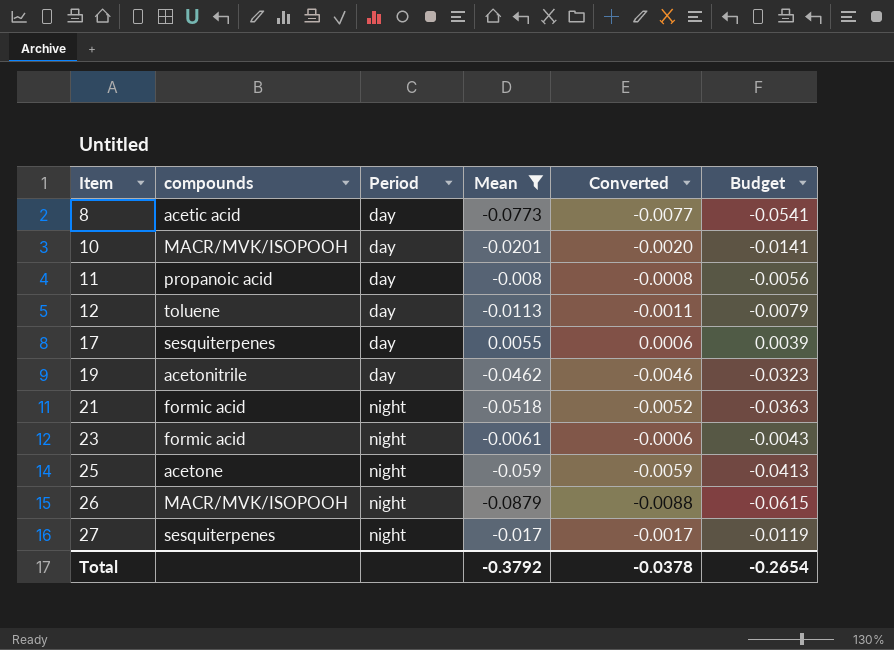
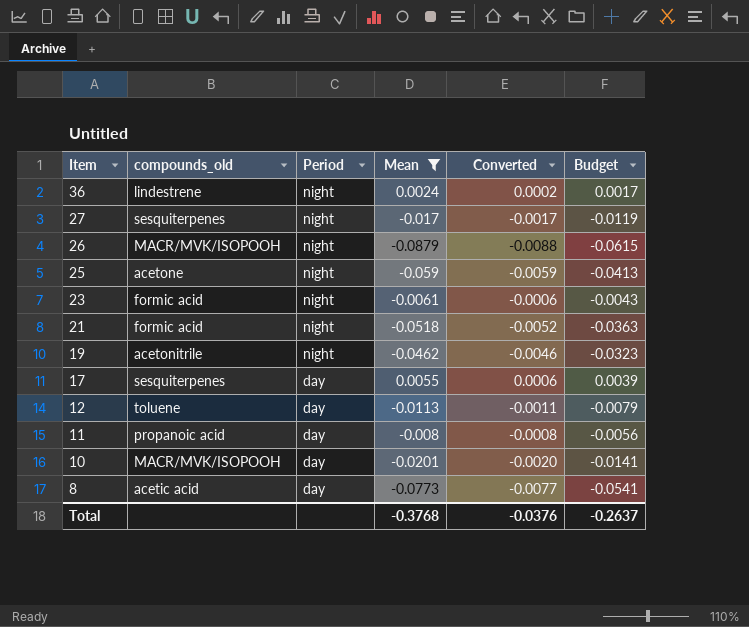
row order: Item ascending -> Item descending
column name: compounds -> compounds_old
row 36: none -> lindestrene | night | 0.0024 | 0.0002 | 0.0017
19 | Period: day -> night
Total | Mean: -0.3792 -> -0.3768
Total | Converted: -0.0378 -> -0.0376
Total | Budget: -0.2654 -> -0.2637

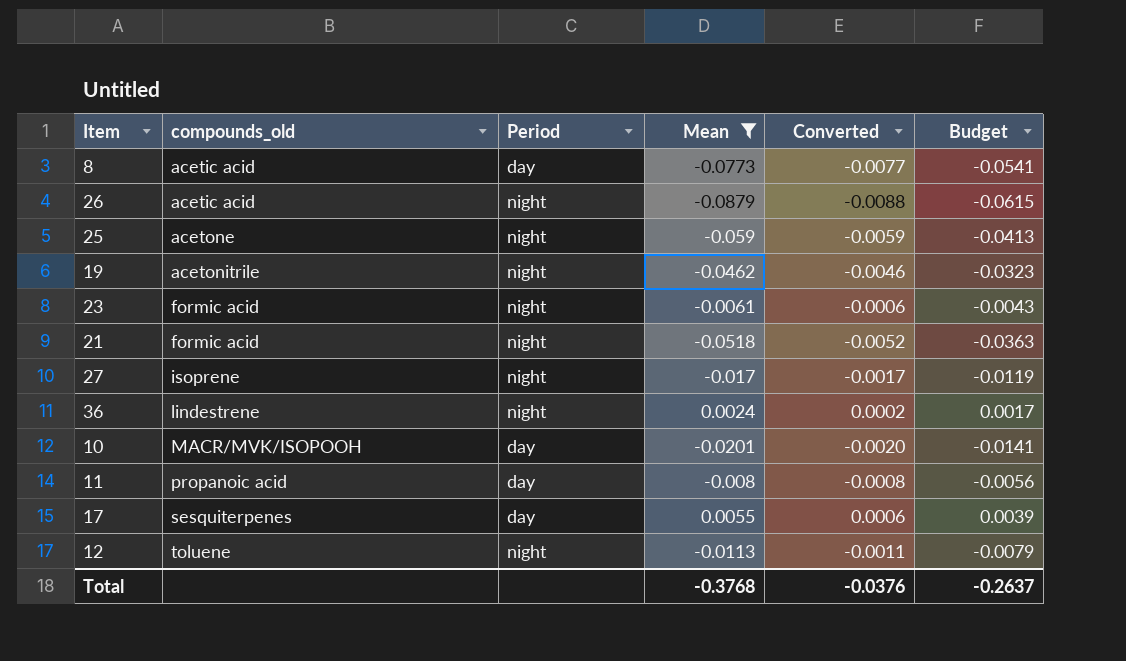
row order: Item descending -> compounds_old ascending
26 | compounds_old: MACR/MVK/ISOPOOH -> acetic acid
27 | compounds_old: sesquiterpenes -> isoprene
12 | Period: day -> night

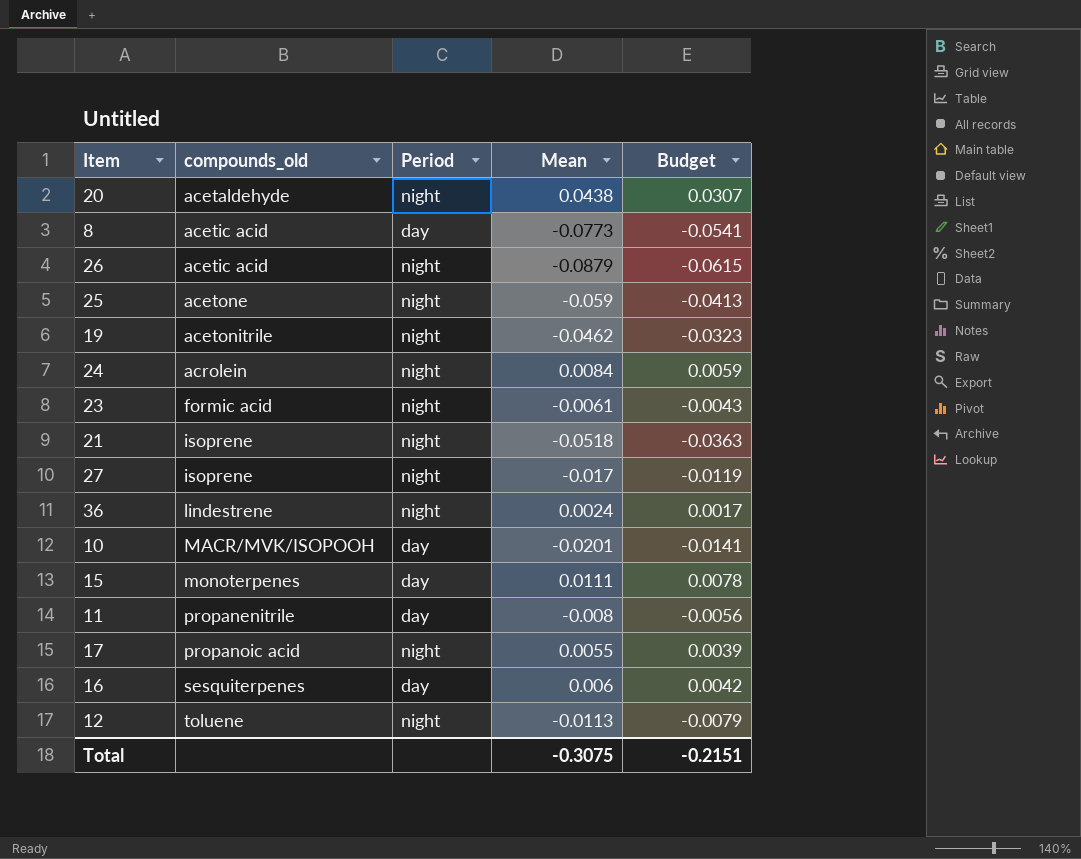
filter: Mean <= 0.0055 -> none
column Converted | formula: [Mean] * 0.1 -> none
21 | compounds_old: formic acid -> isoprene
11 | compounds_old: propanoic acid -> propanenitrile
17 | compounds_old: sesquiterpenes -> propanoic acid
17 | Period: day -> night
Total | Mean: -0.3768 -> -0.3075
Total | Budget: -0.2637 -> -0.2151

